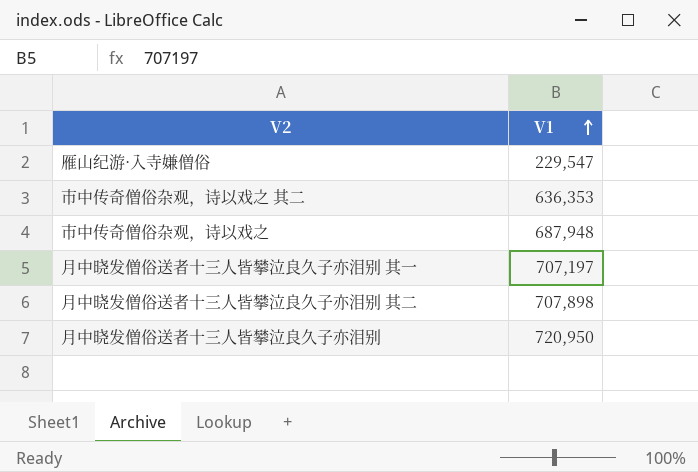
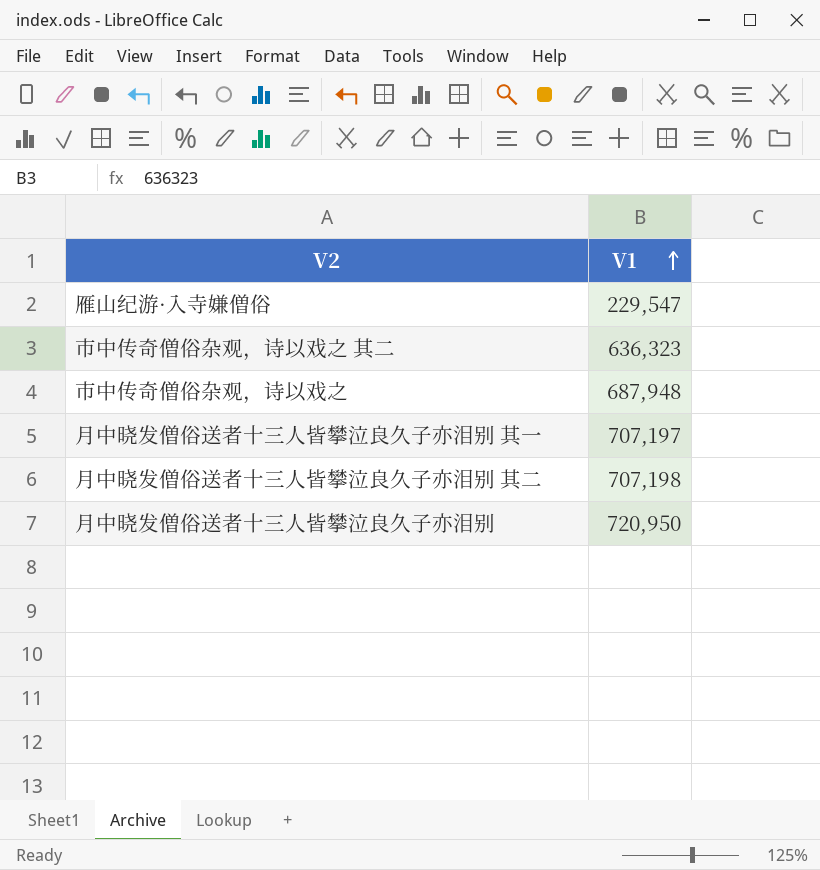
市中传奇僧俗杂观，诗以戏之 其二 | V1: 636,353 -> 636,323
月中晓发僧俗送者十三人皆攀泣良久子亦泪别 其二 | V1: 707,898 -> 707,198

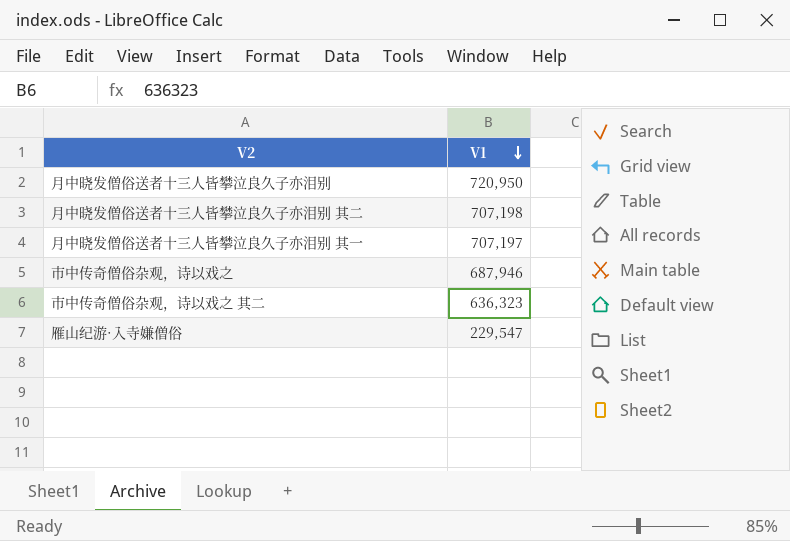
row order: V1 ascending -> V1 descending
市中传奇僧俗杂观，诗以戏之 | V1: 687,948 -> 687,946

